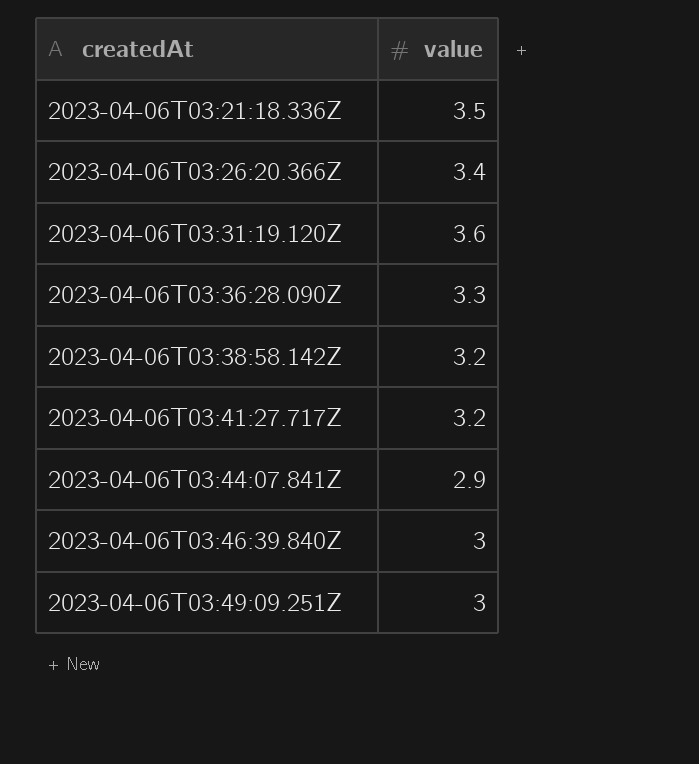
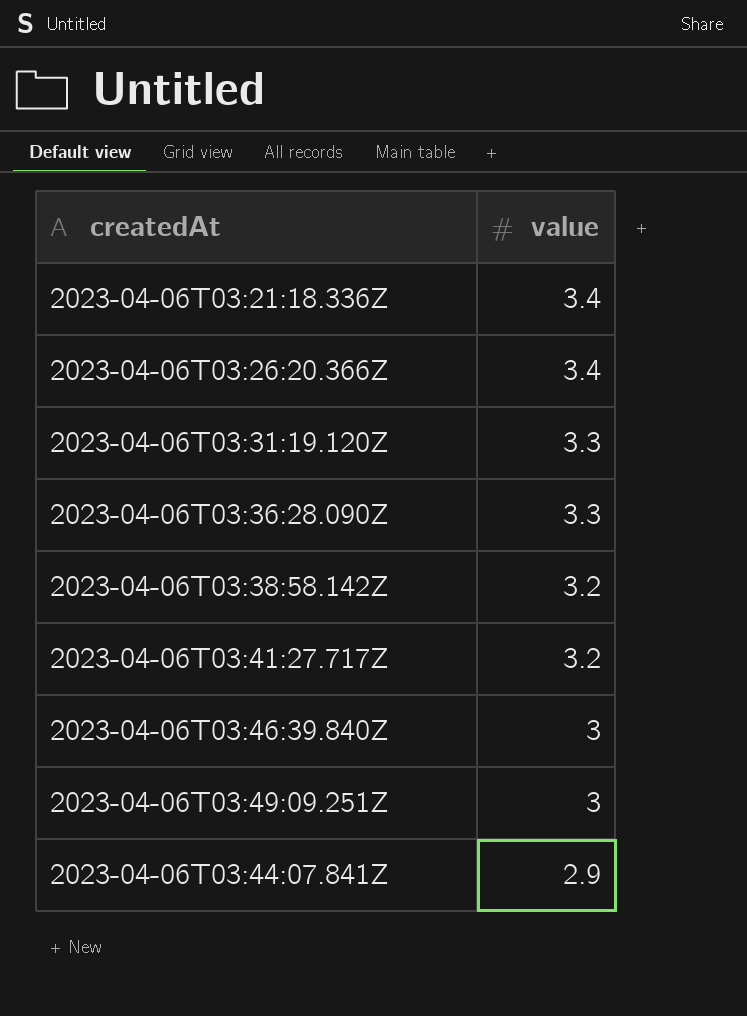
row order: createdAt ascending -> value descending
2023-04-06T03:21:18.336Z | value: 3.5 -> 3.4
2023-04-06T03:31:19.120Z | value: 3.6 -> 3.3

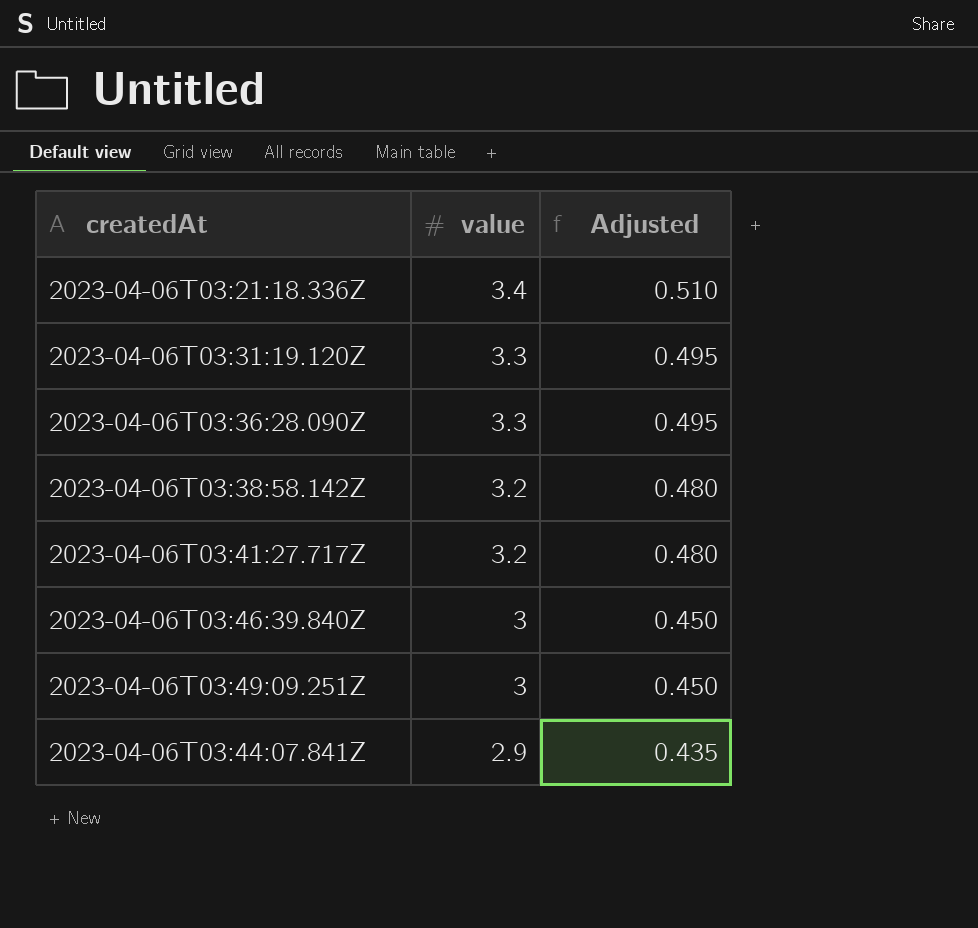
column Adjusted | formula: none -> [value] * 0.15
row 2023-04-06T03:26:20.366Z: 3.4 -> none

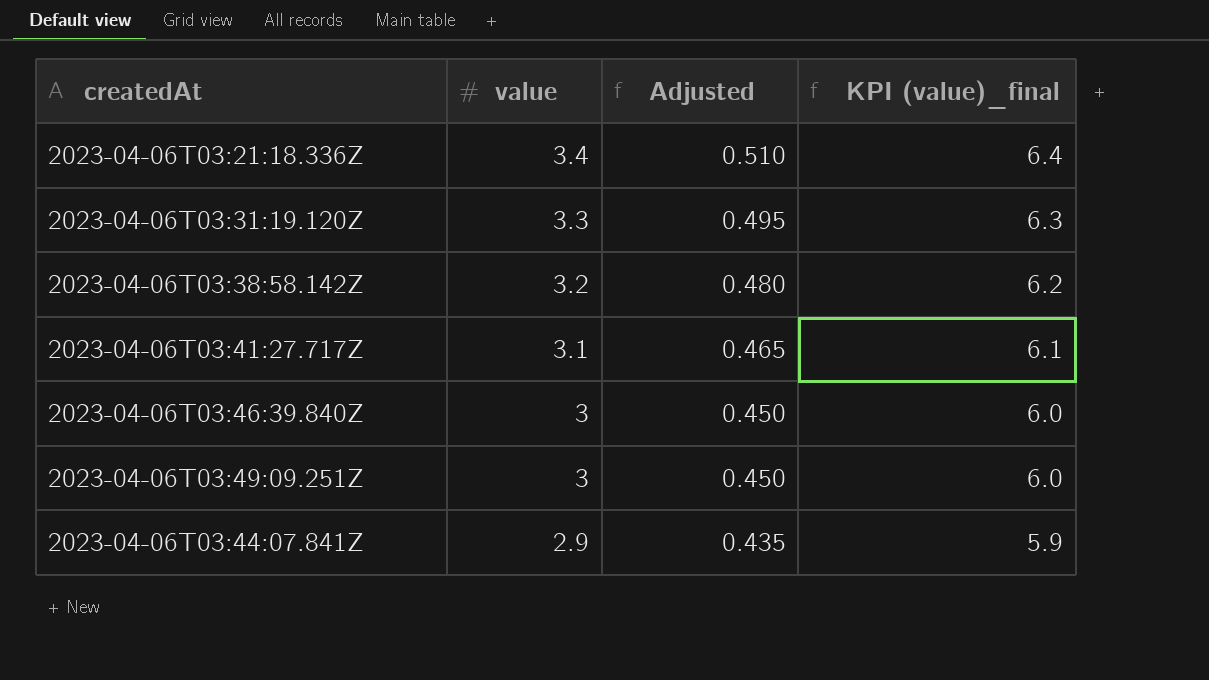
column KPI (value)_final | formula: none -> [value] + 3
row 2023-04-06T03:36:28.090Z: 3.3 | 0.495 -> none
2023-04-06T03:41:27.717Z | value: 3.2 -> 3.1
2023-04-06T03:41:27.717Z | Adjusted: 0.480 -> 0.465

